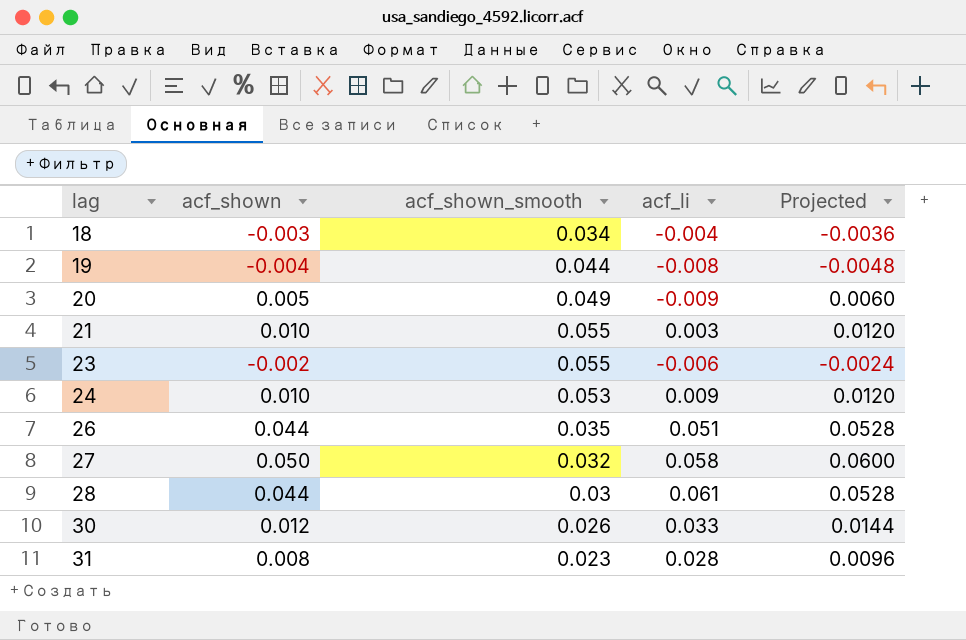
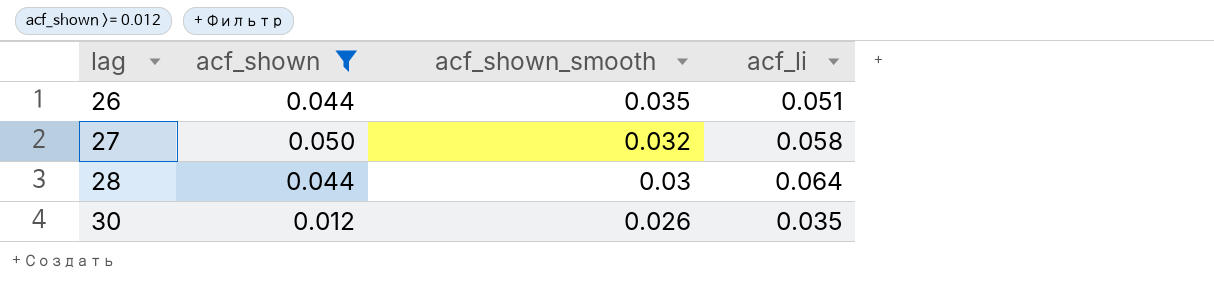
filter: none -> acf_shown >= 0.012
column Projected | formula: [acf_shown] * 1.2 -> none
28 | acf_li: 0.061 -> 0.064
30 | acf_li: 0.033 -> 0.035

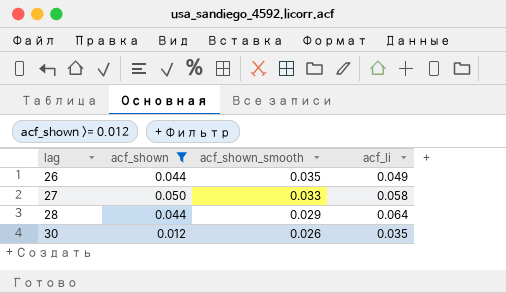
26 | acf_li: 0.051 -> 0.049
27 | acf_shown_smooth: 0.032 -> 0.033
28 | acf_shown_smooth: 0.03 -> 0.029

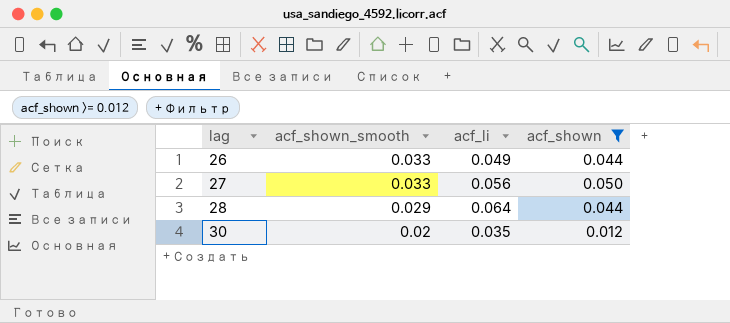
column acf_shown | position: 2 -> 4
26 | acf_shown_smooth: 0.035 -> 0.033
27 | acf_li: 0.058 -> 0.056
30 | acf_shown_smooth: 0.026 -> 0.02

